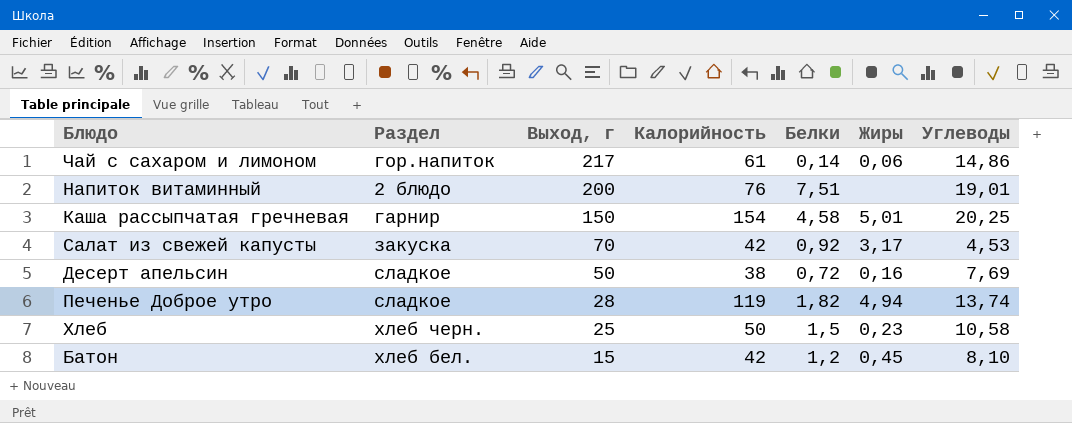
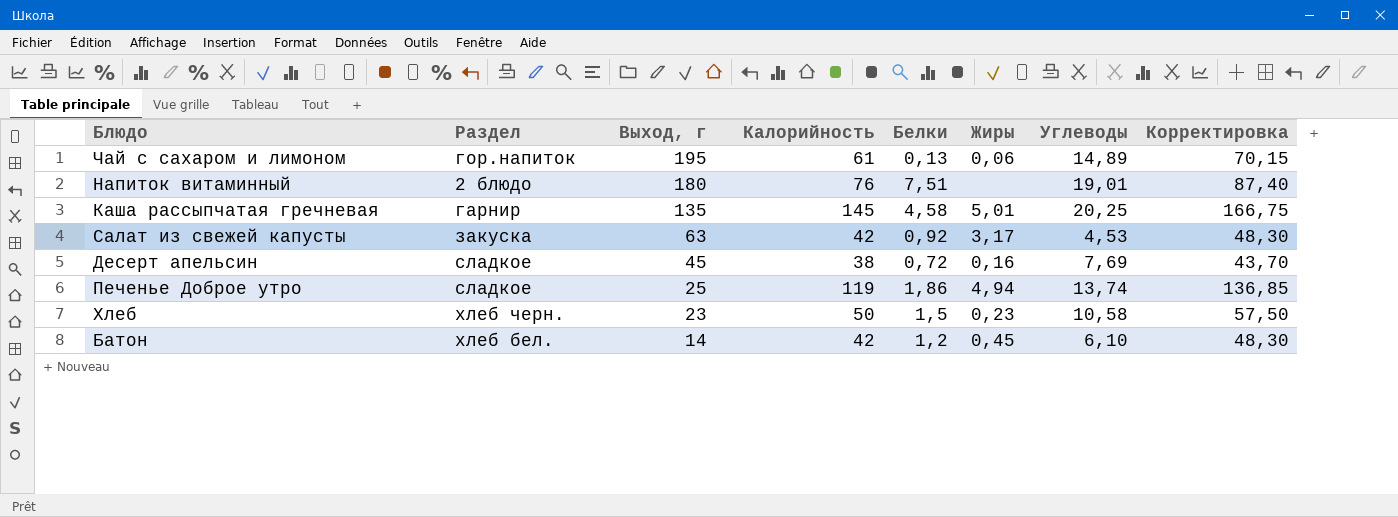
column Корректировка | formula: none -> [Калорийность] * 1,15
Чай с сахаром и лимоном | Выход, г: 217 -> 195
Чай с сахаром и лимоном | Белки: 0,14 -> 0,13
Чай с сахаром и лимоном | Углеводы: 14,86 -> 14,89
Напиток витаминный | Выход, г: 200 -> 180
Каша рассыпчатая гречневая | Выход, г: 150 -> 135
Каша рассыпчатая гречневая | Калорийность: 154 -> 145
Салат из свежей капусты | Выход, г: 70 -> 63
Десерт апельсин | Выход, г: 50 -> 45
Печенье Доброе утро | Выход, г: 28 -> 25
Печенье Доброе утро | Белки: 1,82 -> 1,86
Хлеб | Выход, г: 25 -> 23
Батон | Выход, г: 15 -> 14
Батон | Углеводы: 8,10 -> 6,10

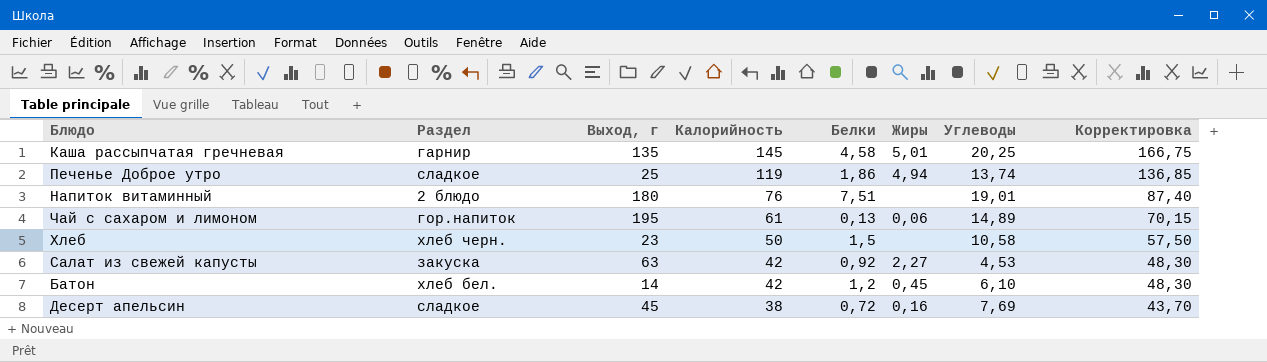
row order: Выход, г descending -> Калорийность descending
Хлеб | Жиры: 0,23 -> none
Салат из свежей капусты | Жиры: 3,17 -> 2,27

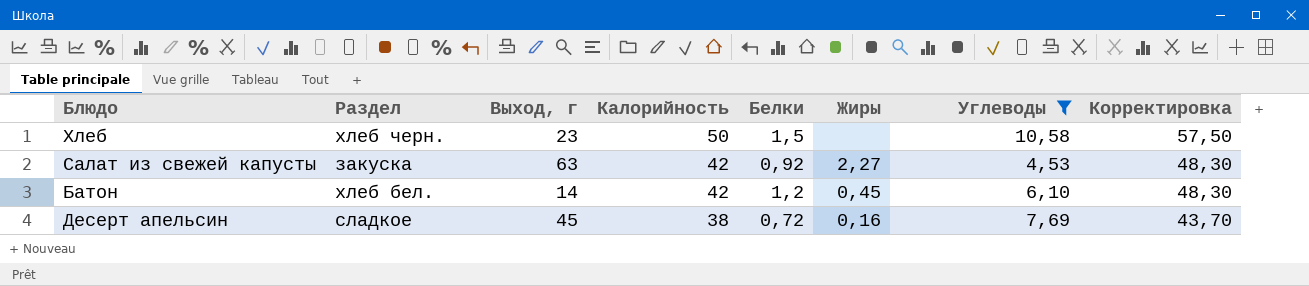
filter: none -> Углеводы <= 10,58

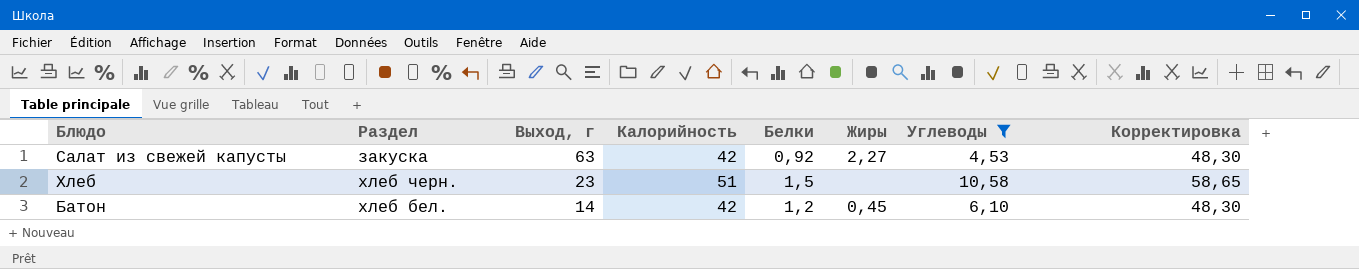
row order: Калорийность descending -> Выход, г descending
row Десерт апельсин: сладкое | 45 | 38 | 0,72 | 0,16 | 7,69 | 43,70 -> none
Хлеб | Калорийность: 50 -> 51
Хлеб | Корректировка: 57,50 -> 58,65

